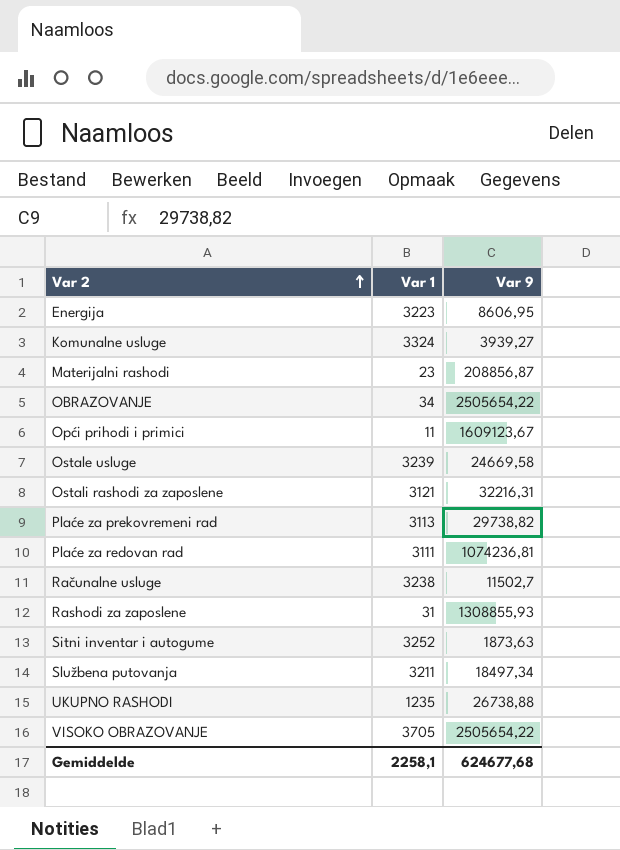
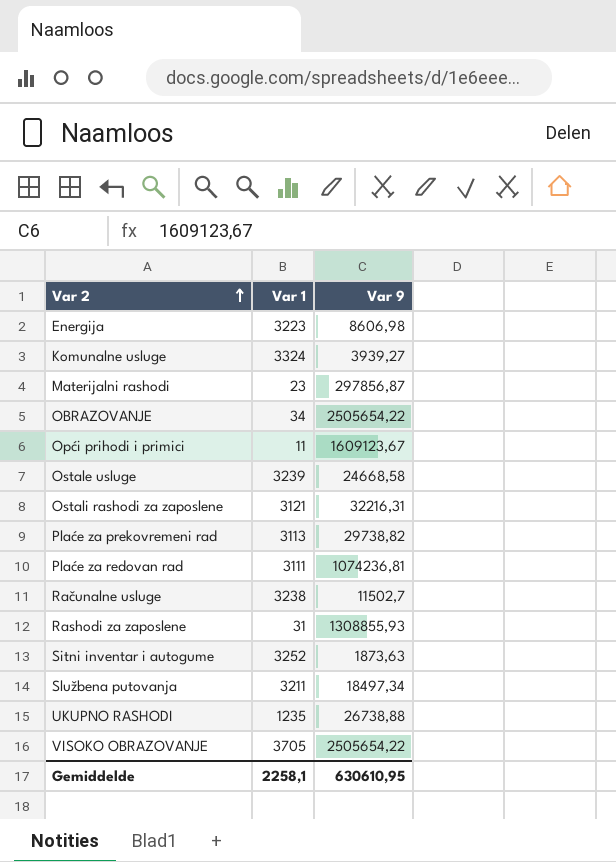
Energija | Var 9: 8606,95 -> 8606,98
Materijalni rashodi | Var 9: 208856,87 -> 297856,87
Ostale usluge | Var 9: 24669,58 -> 24668,58
Gemiddelde | Var 9: 624677,68 -> 630610,95

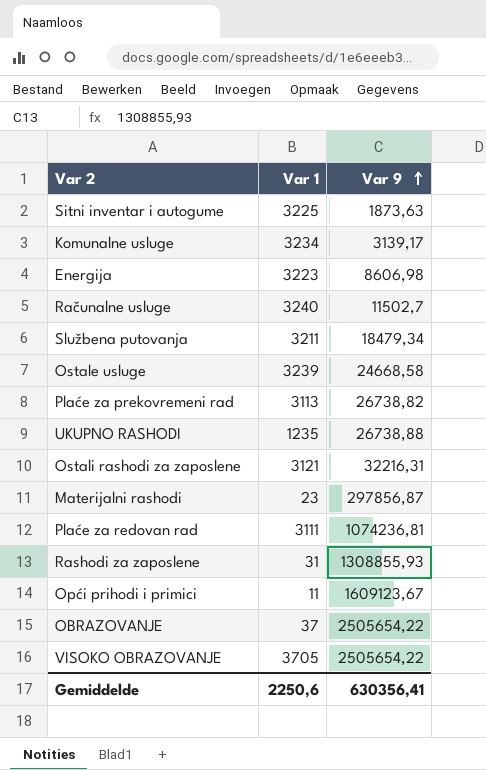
row order: Var 2 ascending -> Var 9 ascending
Sitni inventar i autogume | Var 1: 3252 -> 3225
Komunalne usluge | Var 1: 3324 -> 3234
Komunalne usluge | Var 9: 3939,27 -> 3139,17
Računalne usluge | Var 1: 3238 -> 3240
Službena putovanja | Var 9: 18497,34 -> 18479,34
Plaće za prekovremeni rad | Var 9: 29738,82 -> 26738,82
OBRAZOVANJE | Var 1: 34 -> 37
Gemiddelde | Var 1: 2258,1 -> 2250,6
Gemiddelde | Var 9: 630610,95 -> 630356,41

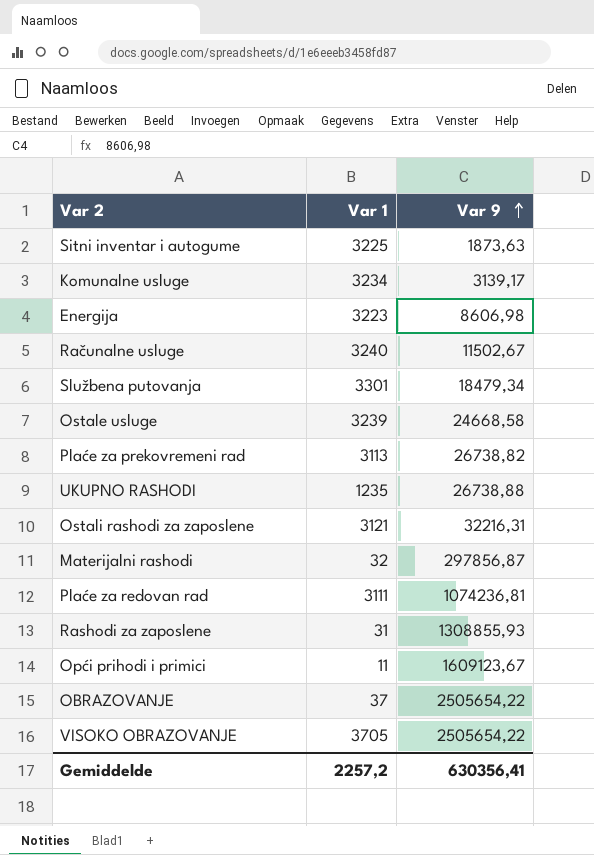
Računalne usluge | Var 9: 11502,7 -> 11502,67
Službena putovanja | Var 1: 3211 -> 3301
Materijalni rashodi | Var 1: 23 -> 32
Gemiddelde | Var 1: 2250,6 -> 2257,2

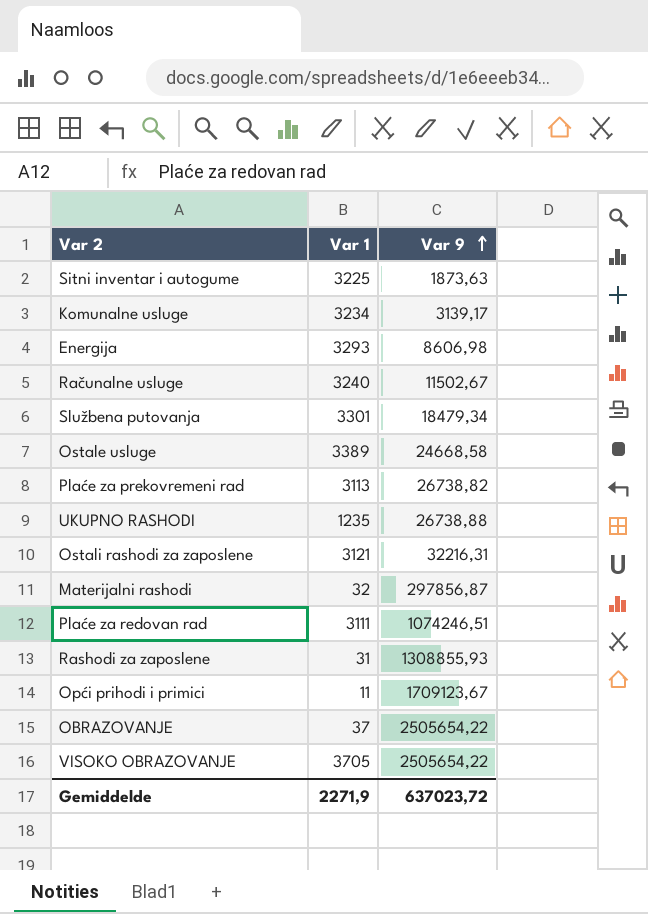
Energija | Var 1: 3223 -> 3293
Ostale usluge | Var 1: 3239 -> 3389
Plaće za redovan rad | Var 9: 1074236,81 -> 1074246,51
Opći prihodi i primici | Var 9: 1609123,67 -> 1709123,67
Gemiddelde | Var 1: 2257,2 -> 2271,9
Gemiddelde | Var 9: 630356,41 -> 637023,72

